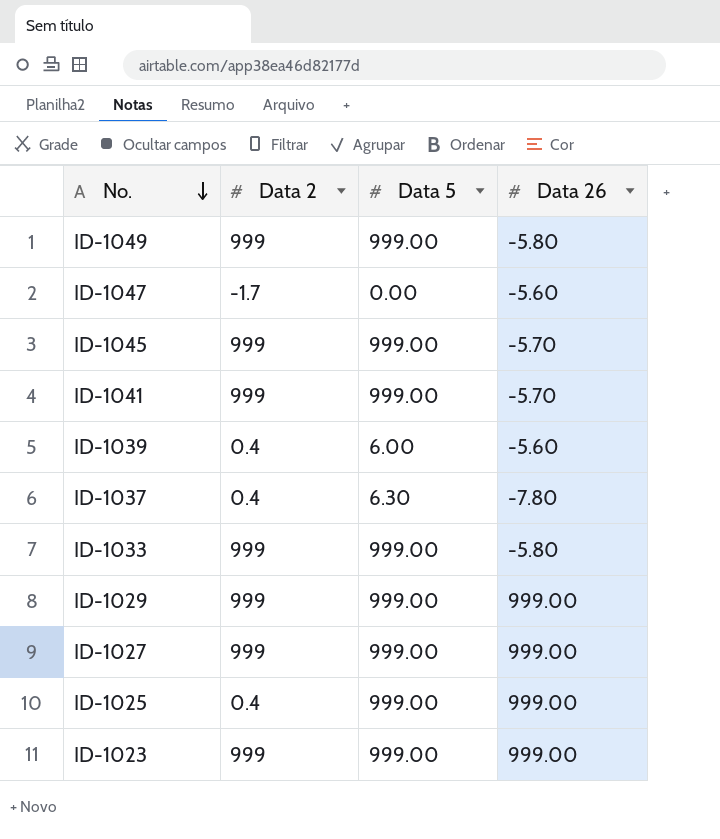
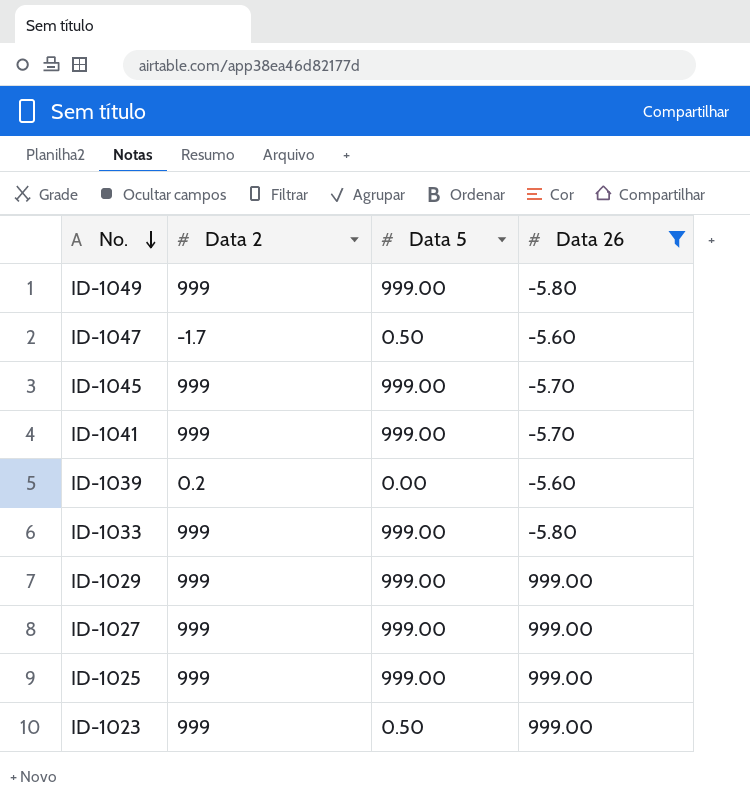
filter: none -> Data 26 != -7.80
ID-1047 | Data 5: 0.00 -> 0.50
ID-1039 | Data 2: 0.4 -> 0.2
ID-1039 | Data 5: 6.00 -> 0.00
ID-1025 | Data 2: 0.4 -> 999
ID-1023 | Data 5: 999.00 -> 0.50

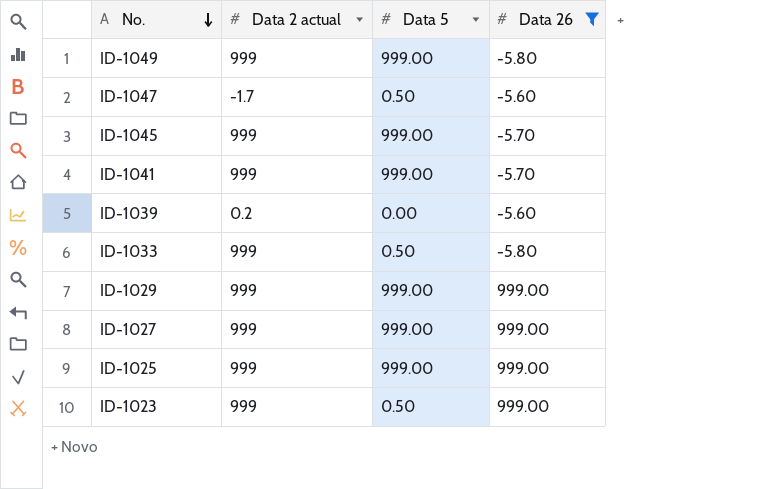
column name: Data 2 -> Data 2 actual
ID-1033 | Data 5: 999.00 -> 0.50

